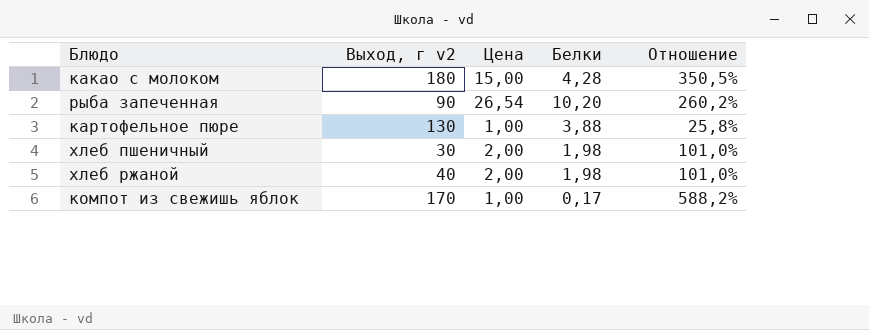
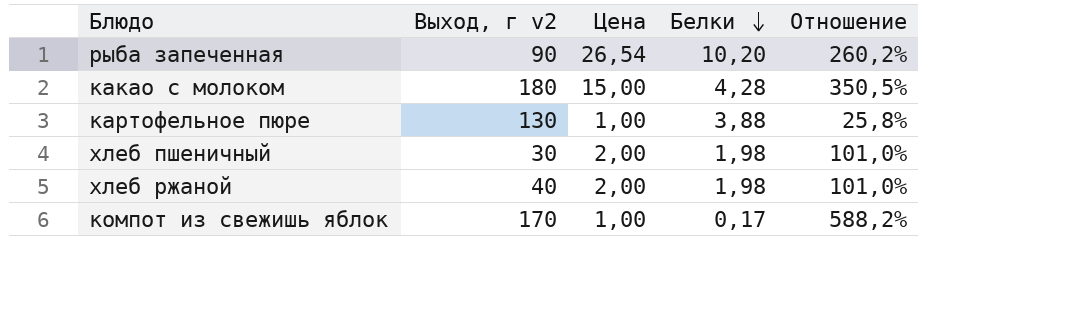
row order: none -> Белки descending

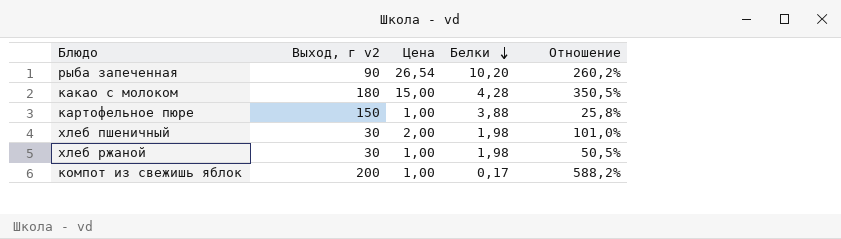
картофельное пюре | Выход, г v2: 130 -> 150
хлеб ржаной | Выход, г v2: 40 -> 30
хлеб ржаной | Цена: 2,00 -> 1,00
хлеб ржаной | Отношение: 101,0% -> 50,5%
компот из свежишь яблок | Выход, г v2: 170 -> 200

